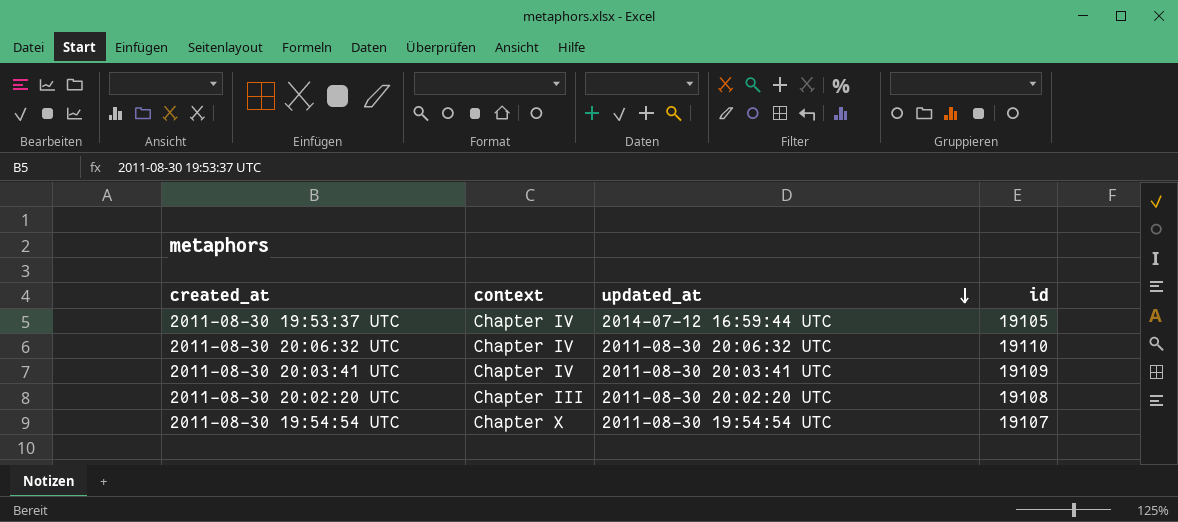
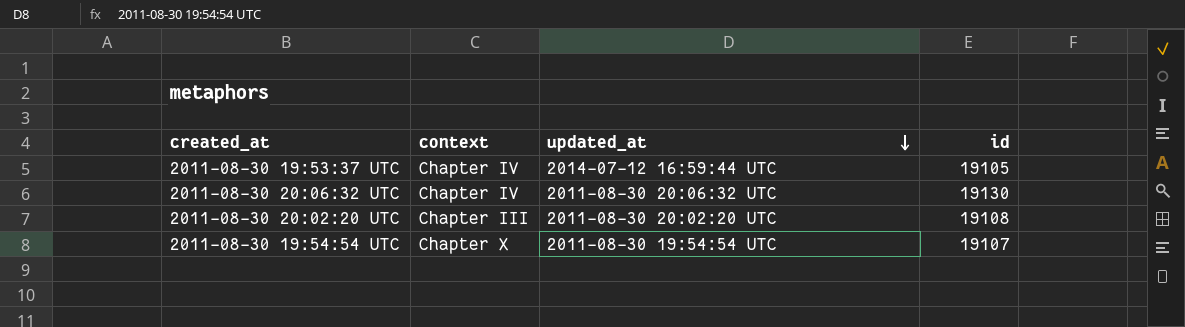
row 2011-08-30 20:03:41 UTC: Chapter IV | 2011-08-30 20:03:41 UTC | 19109 -> none
2011-08-30 20:06:32 UTC | id: 19110 -> 19130

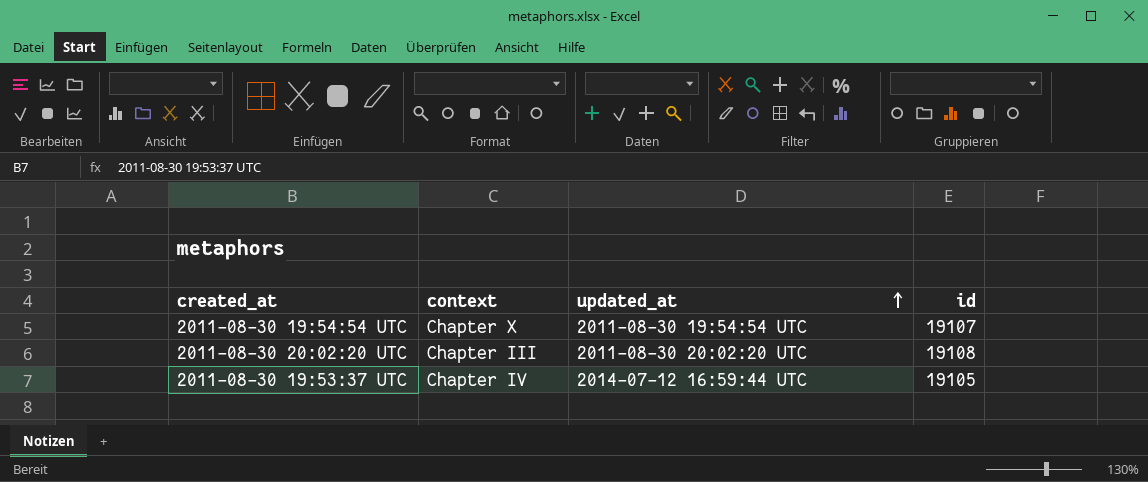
row order: updated_at descending -> updated_at ascending
row 2011-08-30 20:06:32 UTC: Chapter IV | 2011-08-30 20:06:32 UTC | 19130 -> none

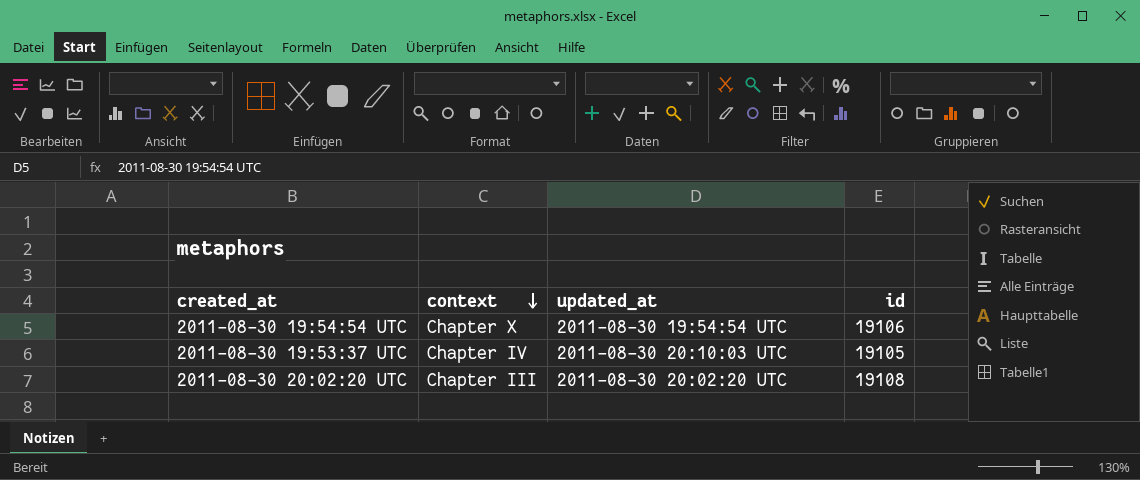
row order: updated_at ascending -> context descending
2011-08-30 19:54:54 UTC | id: 19107 -> 19106
2011-08-30 19:53:37 UTC | updated_at: 2014-07-12 16:59:44 UTC -> 2011-08-30 20:10:03 UTC

